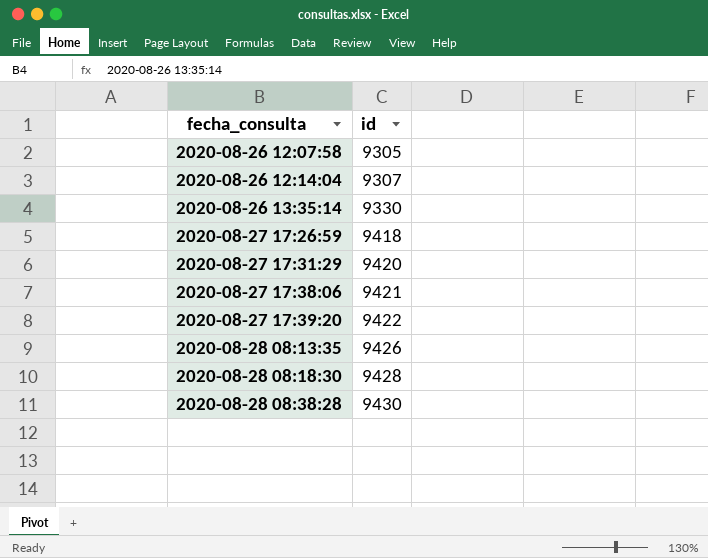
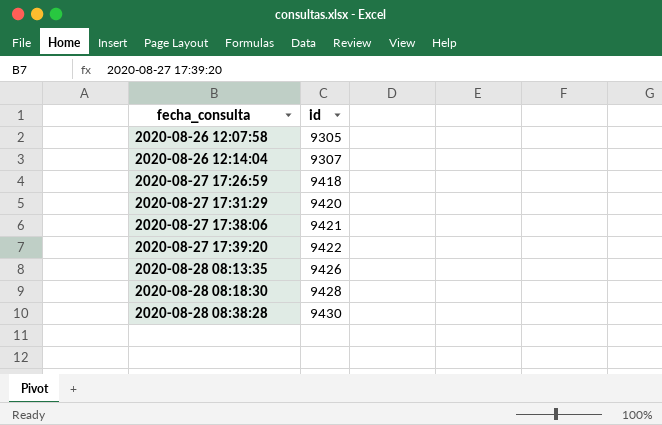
row 2020-08-26 13:35:14: 9330 -> none

